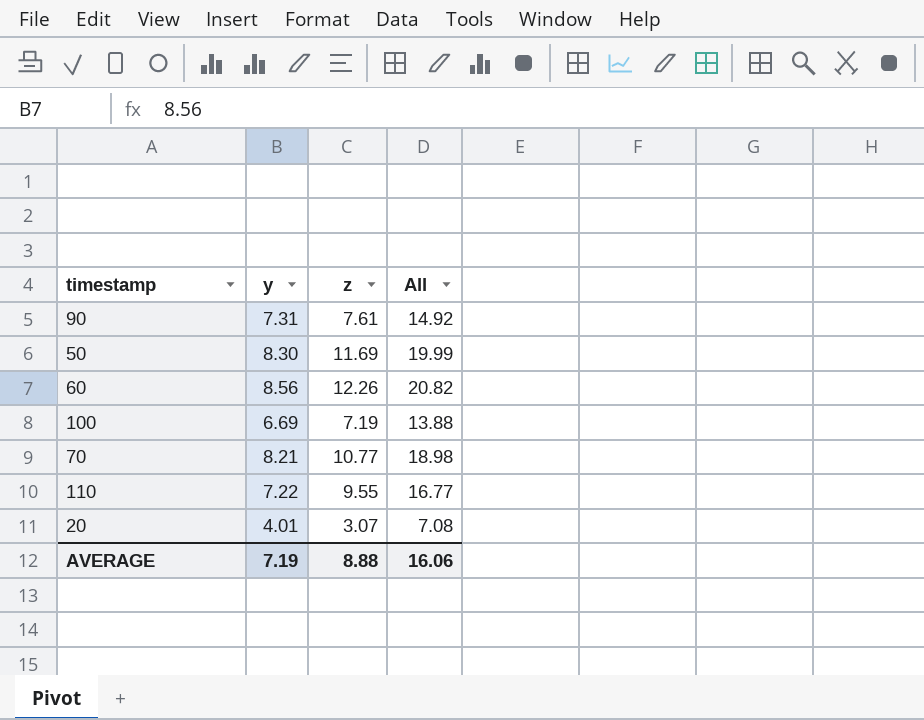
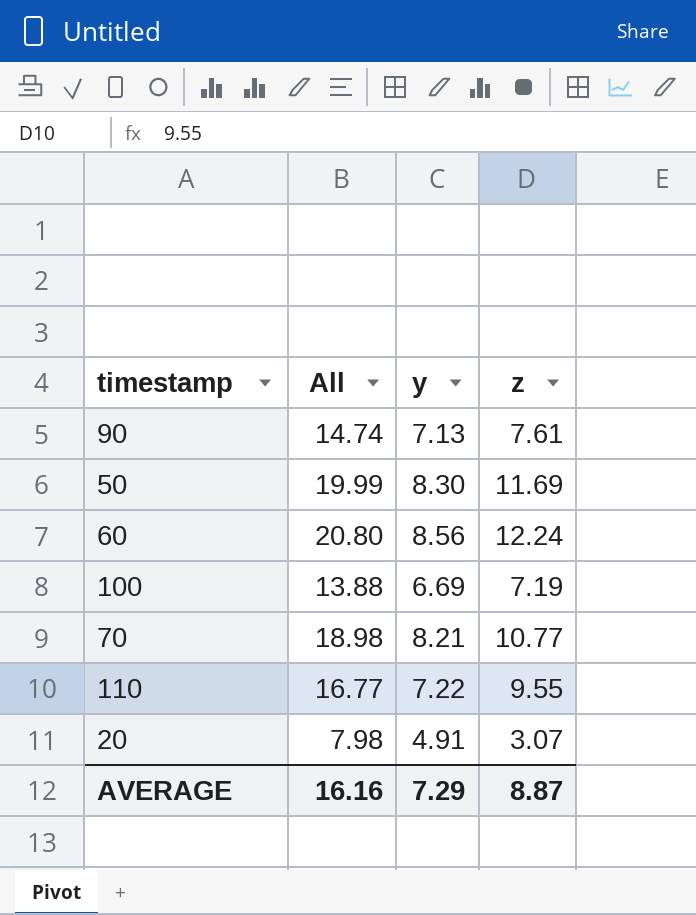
column All | position: 4 -> 2
90 | All: 14.92 -> 14.74
90 | y: 7.31 -> 7.13
60 | All: 20.82 -> 20.80
60 | z: 12.26 -> 12.24
20 | All: 7.08 -> 7.98
20 | y: 4.01 -> 4.91
AVERAGE | All: 16.06 -> 16.16
AVERAGE | y: 7.19 -> 7.29
AVERAGE | z: 8.88 -> 8.87

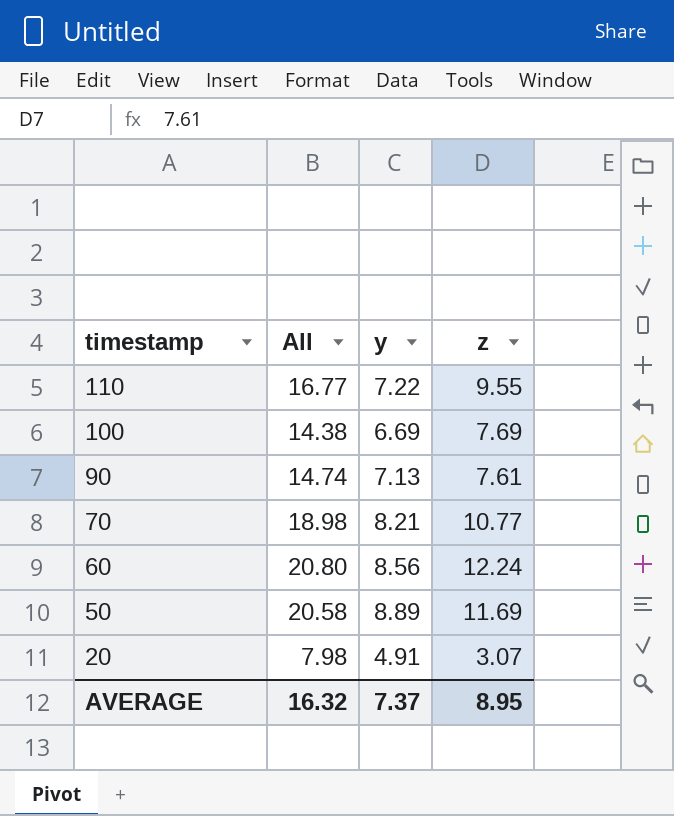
row order: none -> timestamp descending
100 | All: 13.88 -> 14.38
100 | z: 7.19 -> 7.69
50 | All: 19.99 -> 20.58
50 | y: 8.30 -> 8.89
AVERAGE | All: 16.16 -> 16.32
AVERAGE | y: 7.29 -> 7.37
AVERAGE | z: 8.87 -> 8.95

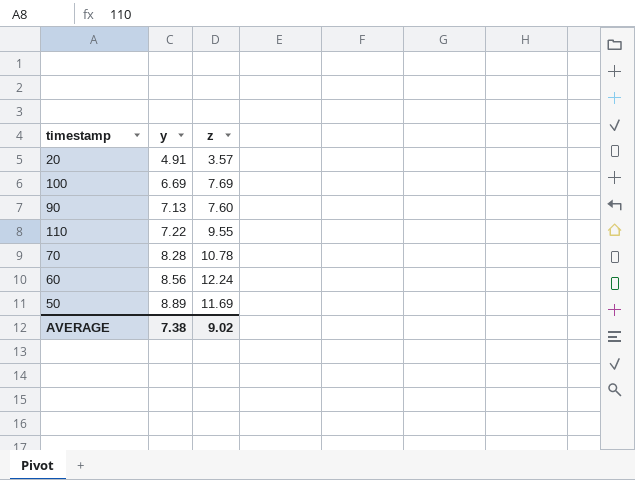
row order: timestamp descending -> y ascending
column All | formula: [y] + [z] -> none
20 | z: 3.07 -> 3.57
90 | z: 7.61 -> 7.60
70 | y: 8.21 -> 8.28
70 | z: 10.77 -> 10.78
AVERAGE | y: 7.37 -> 7.38
AVERAGE | z: 8.95 -> 9.02

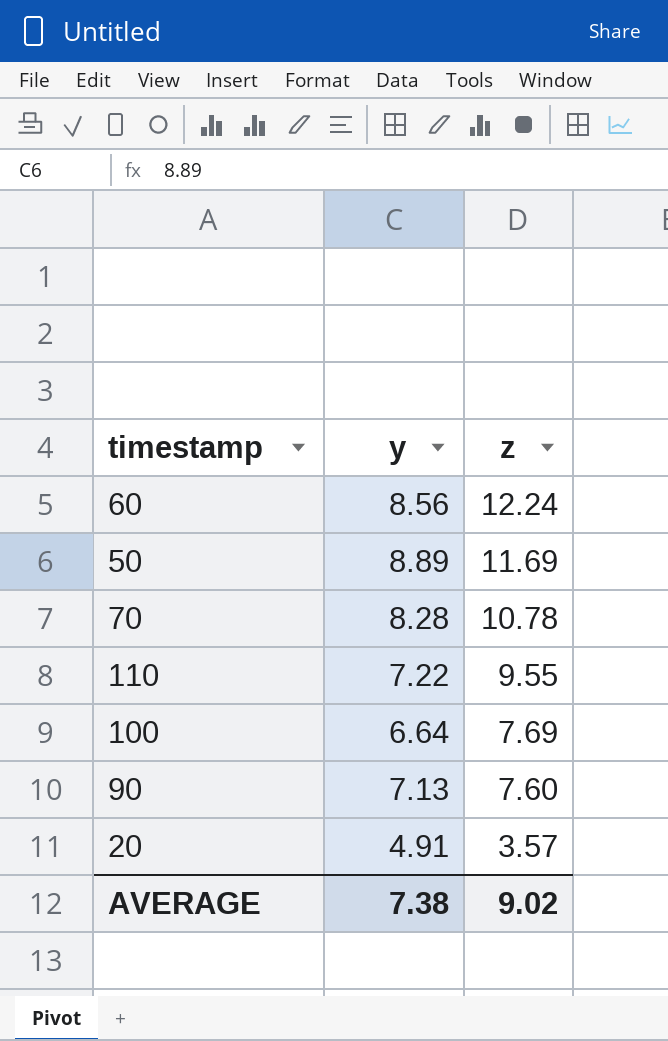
row order: y ascending -> z descending
100 | y: 6.69 -> 6.64

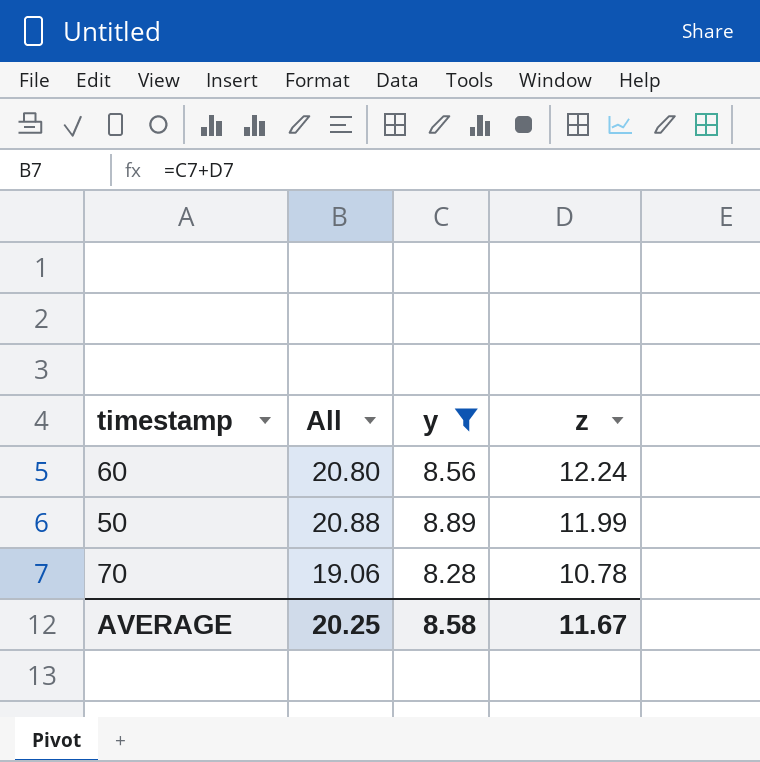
filter: none -> y >= 8.28
column All | formula: none -> [y] + [z]
50 | z: 11.69 -> 11.99
AVERAGE | y: 7.38 -> 8.58
AVERAGE | z: 9.02 -> 11.67

